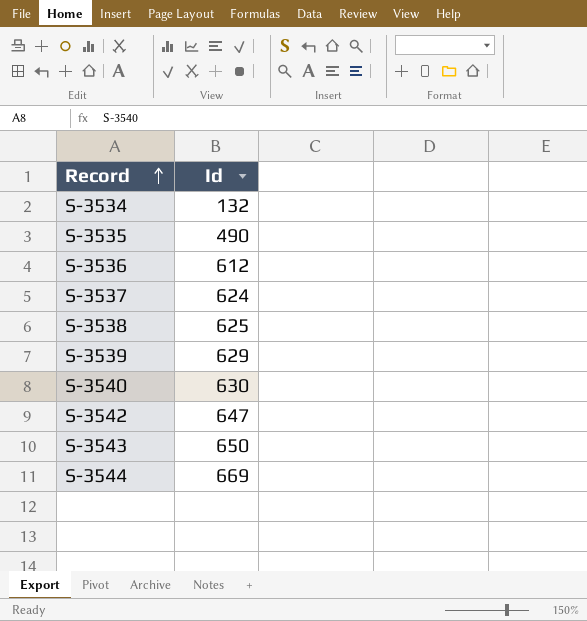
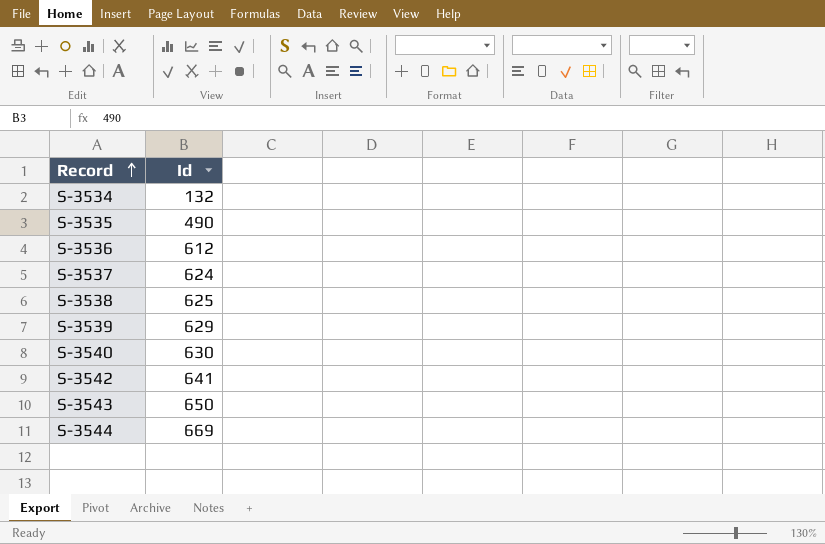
S-3542 | Id: 647 -> 641

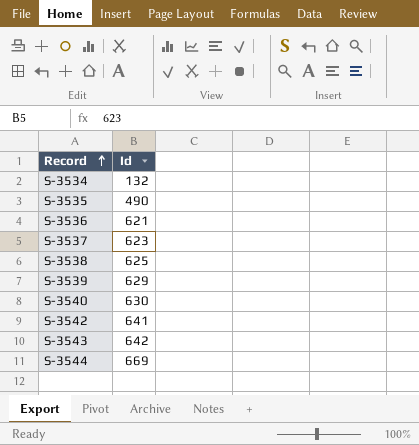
S-3536 | Id: 612 -> 621
S-3537 | Id: 624 -> 623
S-3543 | Id: 650 -> 642

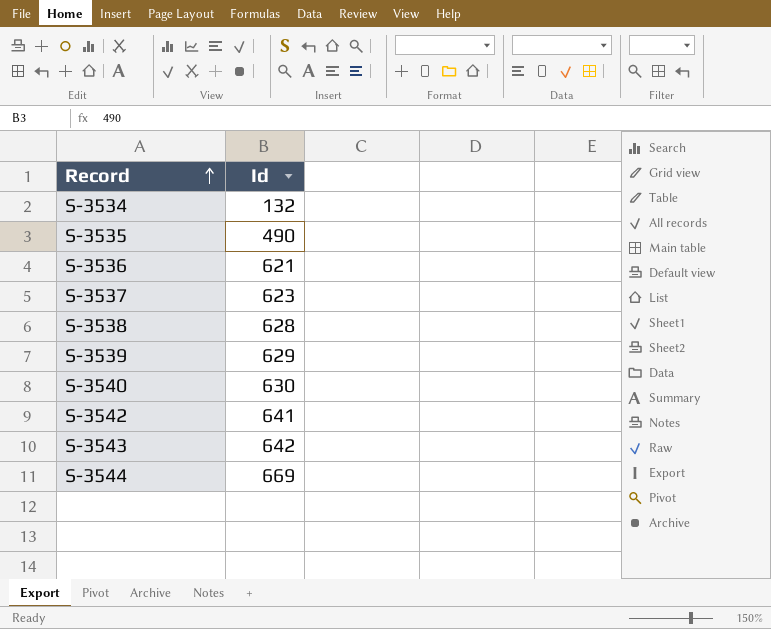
S-3538 | Id: 625 -> 628

